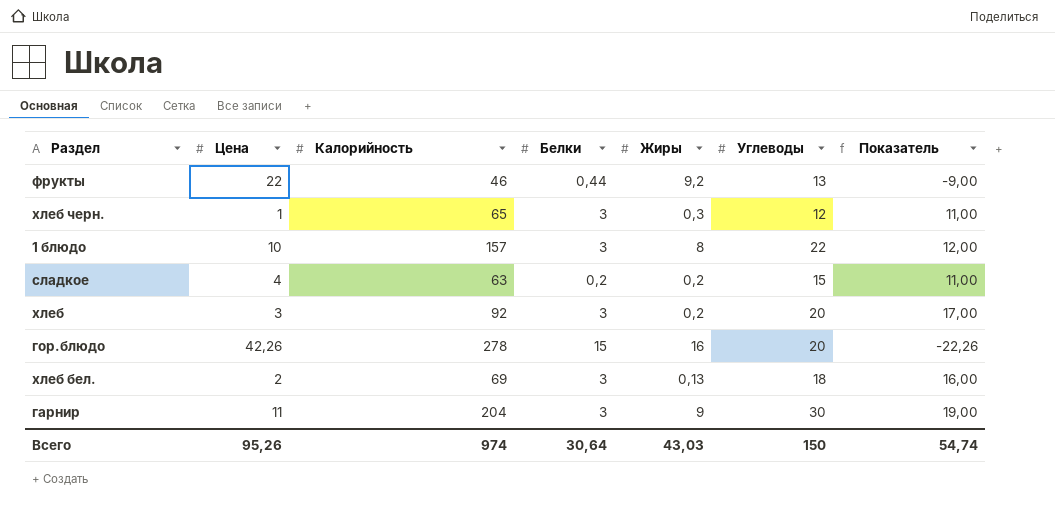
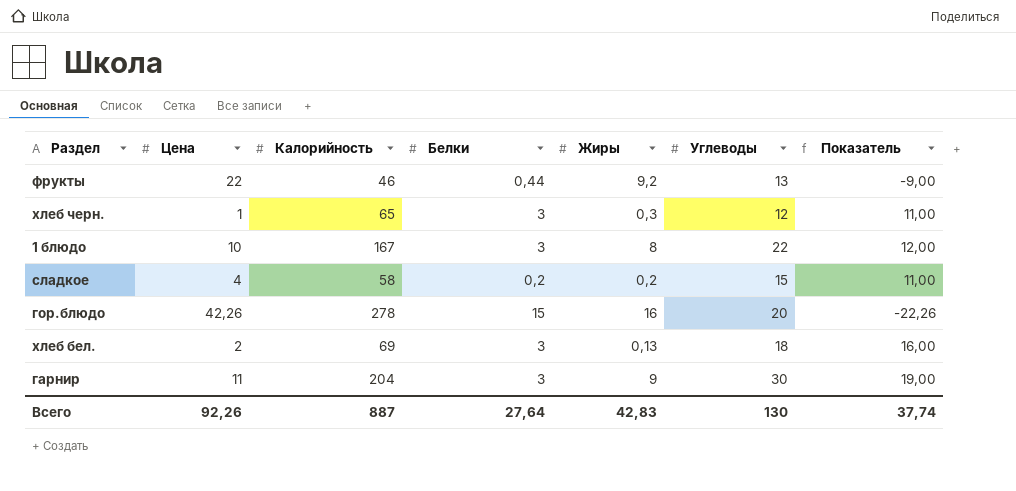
row хлеб: 3 | 92 | 3 | 0,2 | 20 | 17,00 -> none
1 блюдо | Калорийность: 157 -> 167
сладкое | Калорийность: 63 -> 58
Всего | Цена: 95,26 -> 92,26
Всего | Калорийность: 974 -> 887
Всего | Белки: 30,64 -> 27,64
Всего | Жиры: 43,03 -> 42,83
Всего | Углеводы: 150 -> 130
Всего | Показатель: 54,74 -> 37,74

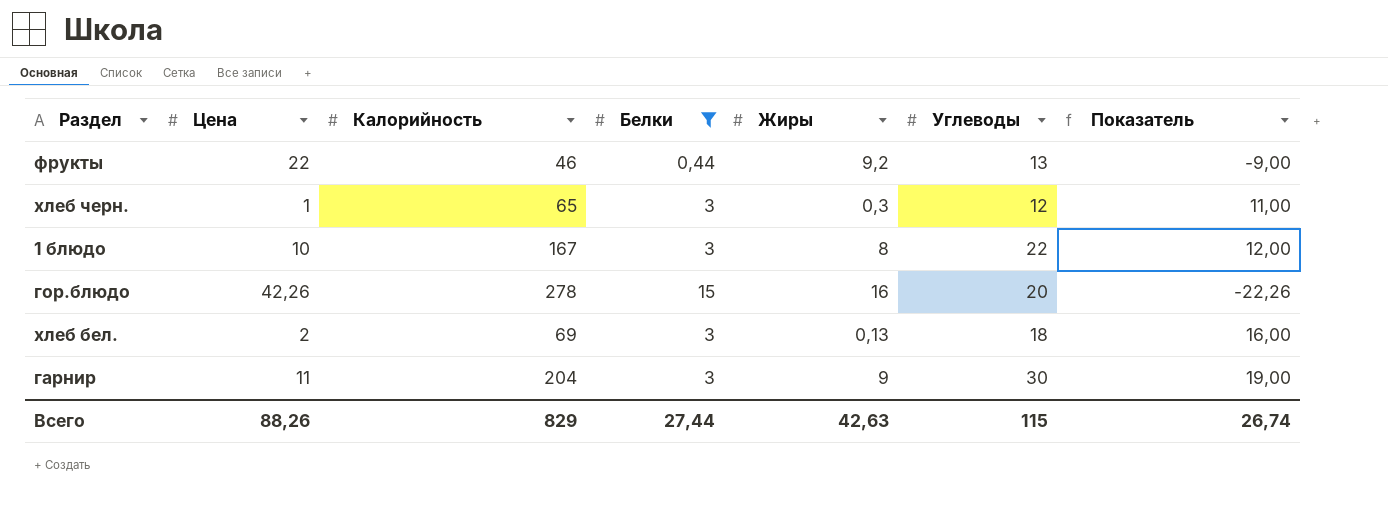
filter: none -> Белки != 0,2
Всего | Цена: 92,26 -> 88,26
Всего | Калорийность: 887 -> 829
Всего | Белки: 27,64 -> 27,44
Всего | Жиры: 42,83 -> 42,63
Всего | Углеводы: 130 -> 115
Всего | Показатель: 37,74 -> 26,74

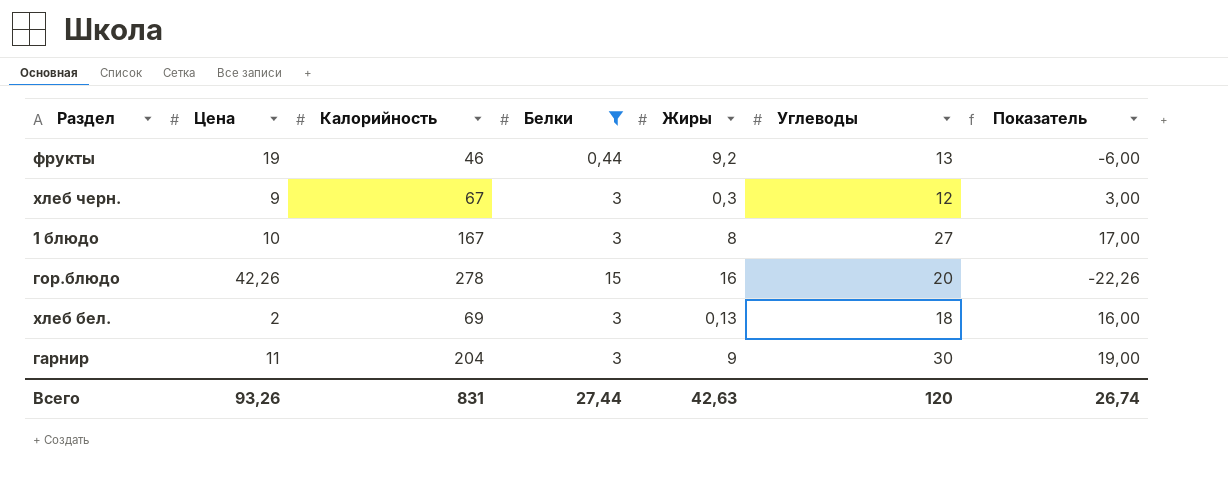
фрукты | Цена: 22 -> 19
фрукты | Показатель: -9,00 -> -6,00
хлеб черн. | Цена: 1 -> 9
хлеб черн. | Калорийность: 65 -> 67
хлеб черн. | Показатель: 11,00 -> 3,00
1 блюдо | Углеводы: 22 -> 27
1 блюдо | Показатель: 12,00 -> 17,00
Всего | Цена: 88,26 -> 93,26
Всего | Калорийность: 829 -> 831
Всего | Углеводы: 115 -> 120

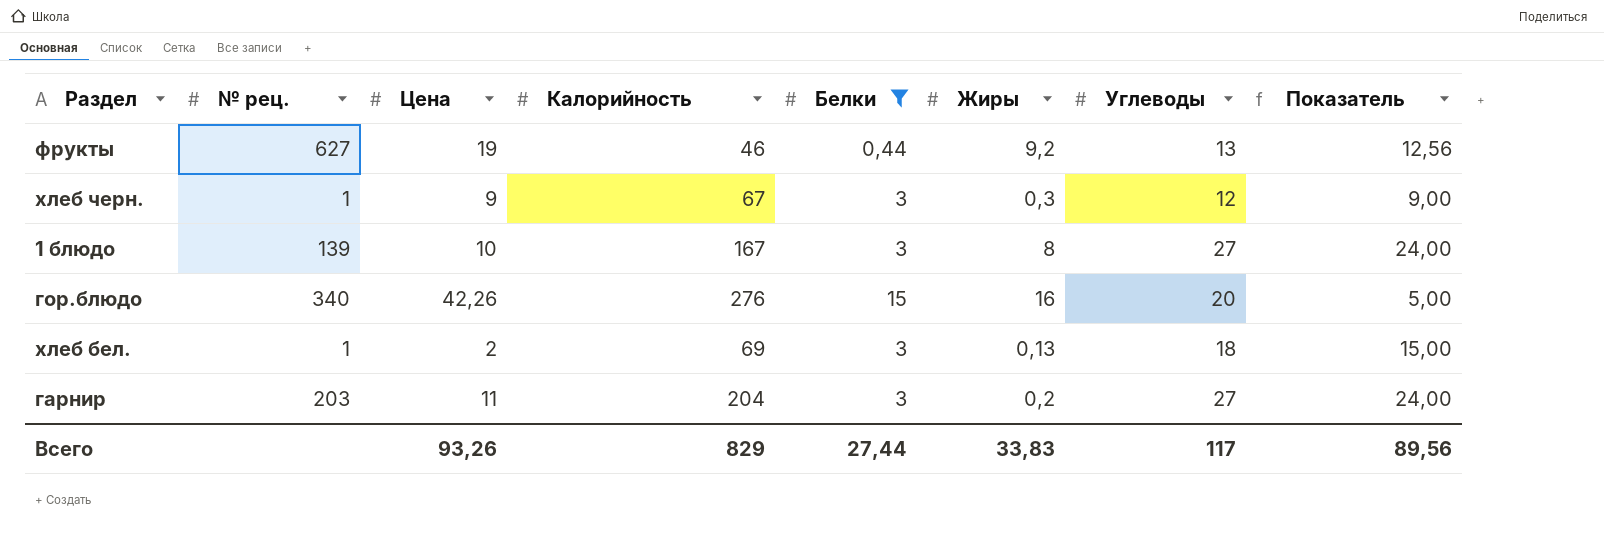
column № рец. | position: none -> 2
column Показатель | formula: [Углеводы] - [Цена] -> [Углеводы] - [Белки]
гор.блюдо | Калорийность: 278 -> 276
гарнир | Жиры: 9 -> 0,2
гарнир | Углеводы: 30 -> 27
Всего | Калорийность: 831 -> 829
Всего | Жиры: 42,63 -> 33,83
Всего | Углеводы: 120 -> 117
Всего | Показатель: 26,74 -> 89,56

